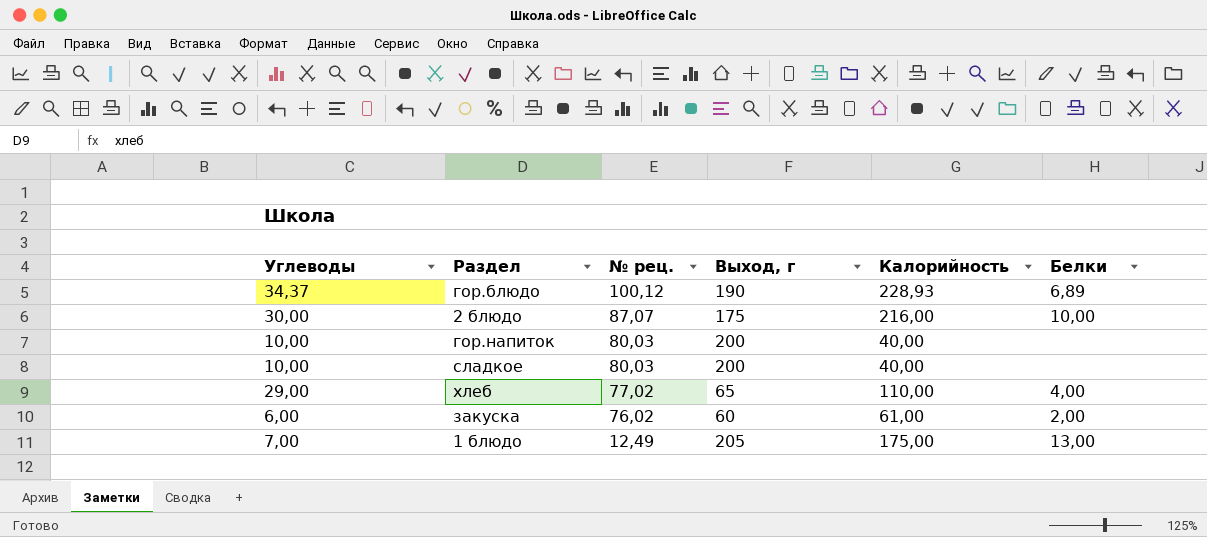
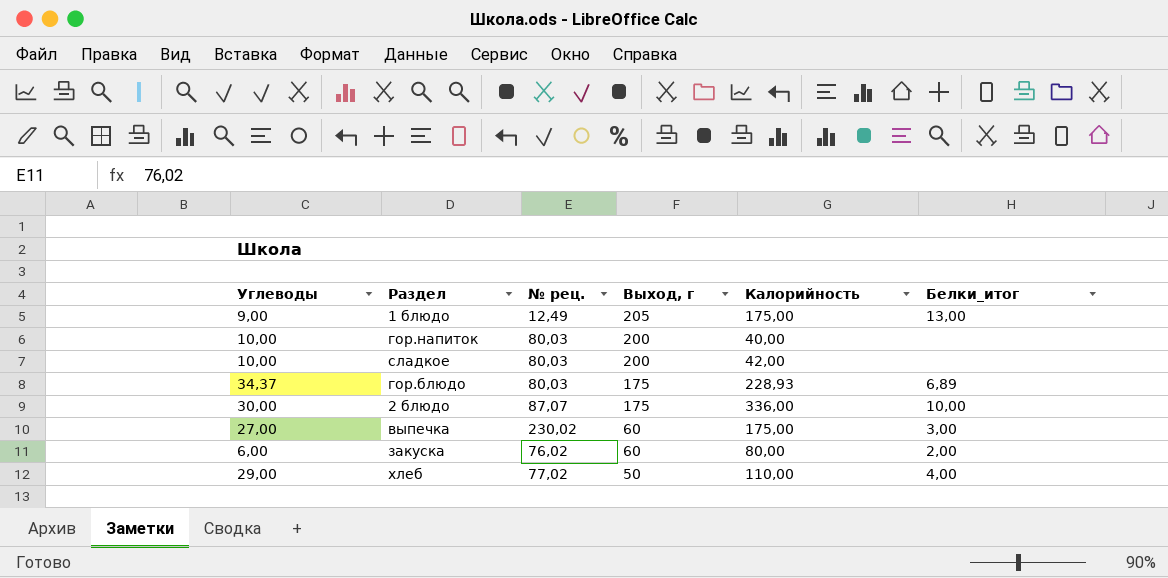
row order: № рец. descending -> Выход, г descending
column name: Белки -> Белки_итог
1 блюдо | Углеводы: 7,00 -> 9,00
сладкое | Калорийность: 40,00 -> 42,00
гор.блюдо | № рец.: 100,12 -> 80,03
гор.блюдо | Выход, г: 190 -> 175
2 блюдо | Калорийность: 216,00 -> 336,00
row выпечка: none -> 27,00 | 230,02 | 60 | 175,00 | 3,00
закуска | Калорийность: 61,00 -> 80,00
хлеб | Выход, г: 65 -> 50

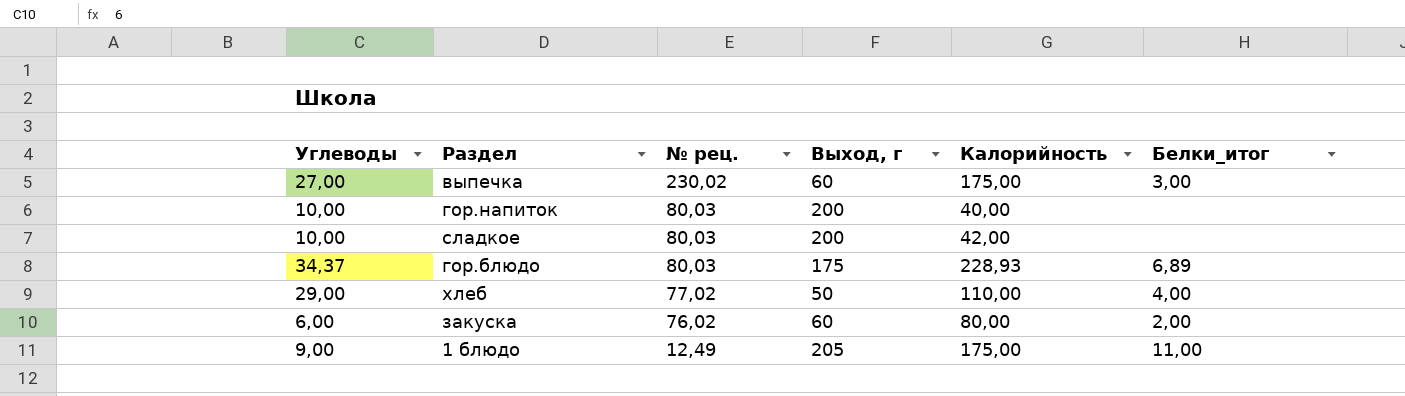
row order: Выход, г descending -> № рец. descending
row 2 блюдо: 30,00 | 87,07 | 175 | 336,00 | 10,00 -> none
1 блюдо | Белки_итог: 13,00 -> 11,00

